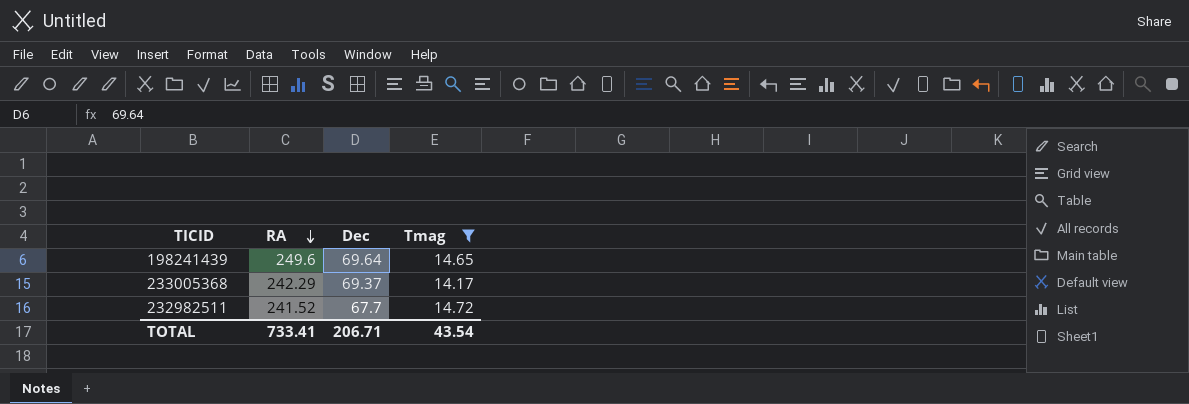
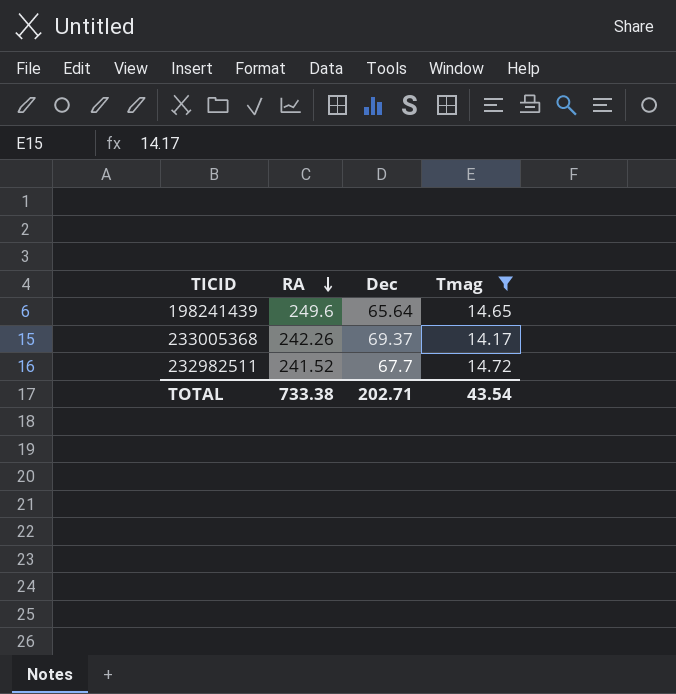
198241439 | Dec: 69.64 -> 65.64
233005368 | RA: 242.29 -> 242.26
TOTAL | RA: 733.41 -> 733.38
TOTAL | Dec: 206.71 -> 202.71

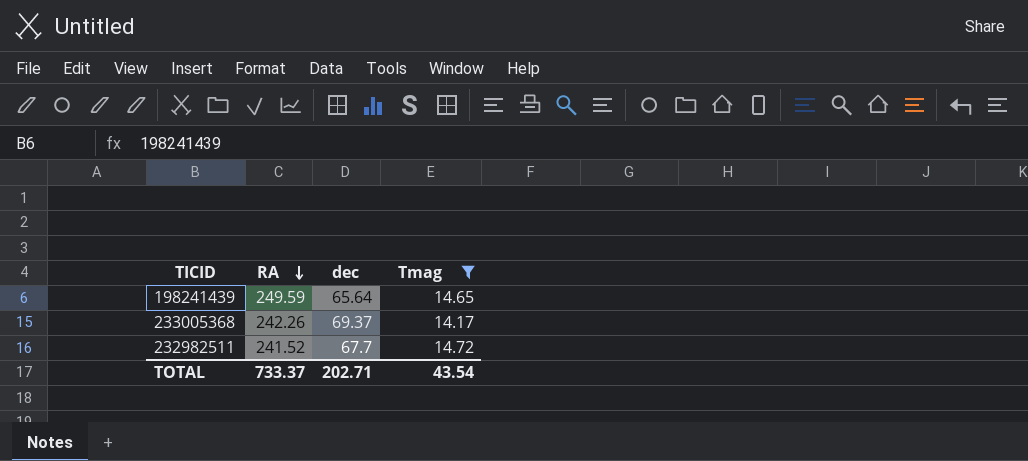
column name: Dec -> dec
198241439 | RA: 249.6 -> 249.59
TOTAL | RA: 733.38 -> 733.37

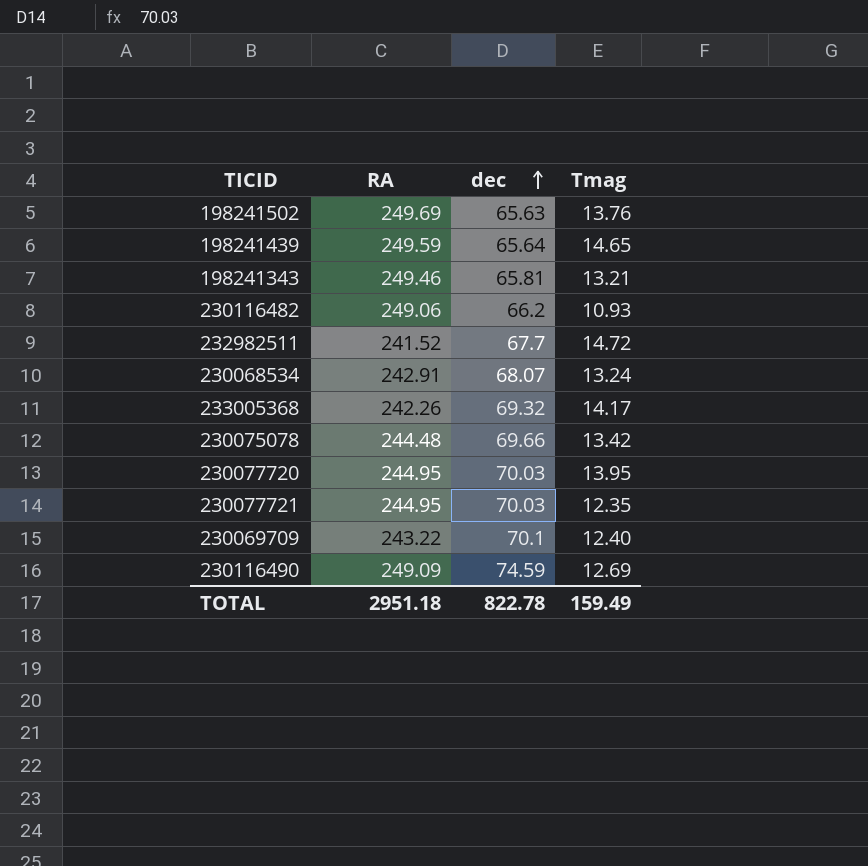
filter: Tmag >= 14.17 -> none
row order: RA descending -> dec ascending
233005368 | dec: 69.37 -> 69.32
TOTAL | RA: 733.37 -> 2951.18
TOTAL | dec: 202.71 -> 822.78
TOTAL | Tmag: 43.54 -> 159.49

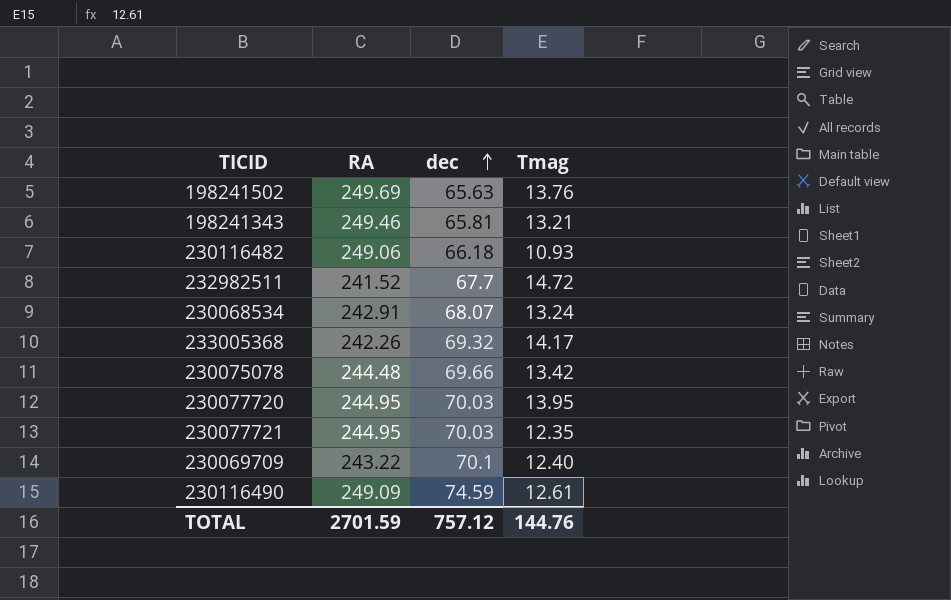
row 198241439: 249.59 | 65.64 | 14.65 -> none
230116482 | dec: 66.2 -> 66.18
230116490 | Tmag: 12.69 -> 12.61
TOTAL | RA: 2951.18 -> 2701.59
TOTAL | dec: 822.78 -> 757.12
TOTAL | Tmag: 159.49 -> 144.76

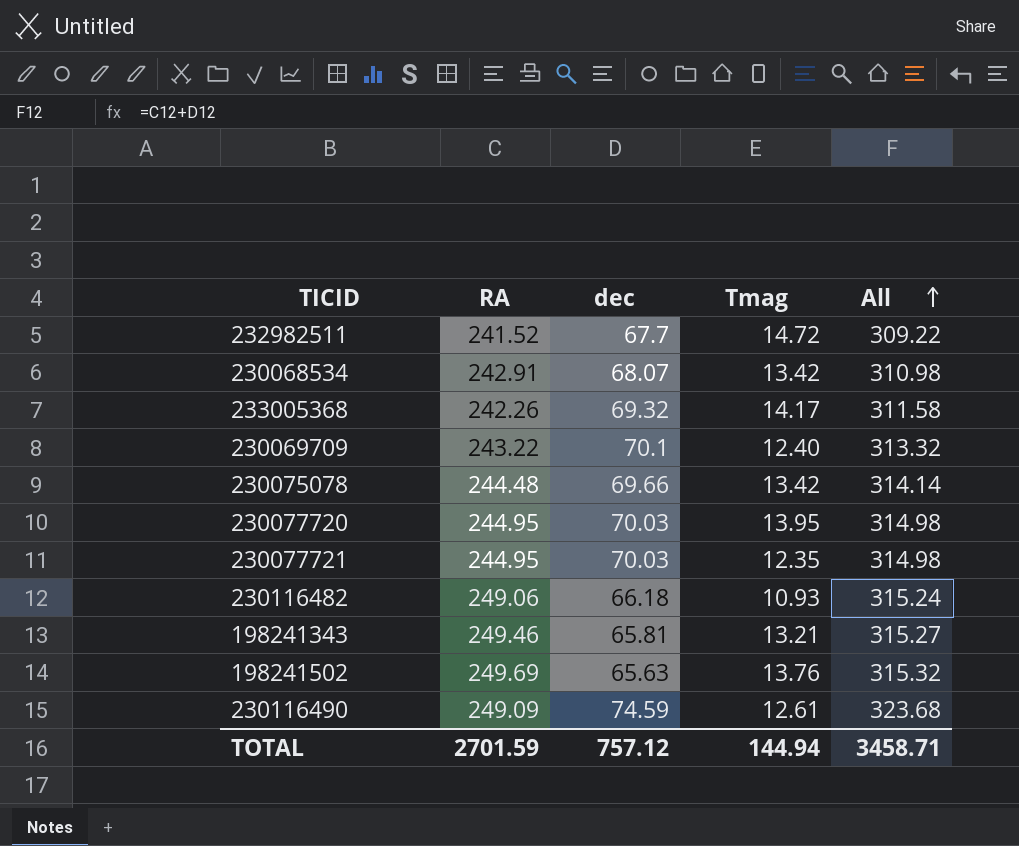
row order: dec ascending -> All ascending
column All | formula: none -> [RA] + [dec]
230068534 | Tmag: 13.24 -> 13.42
TOTAL | Tmag: 144.76 -> 144.94

